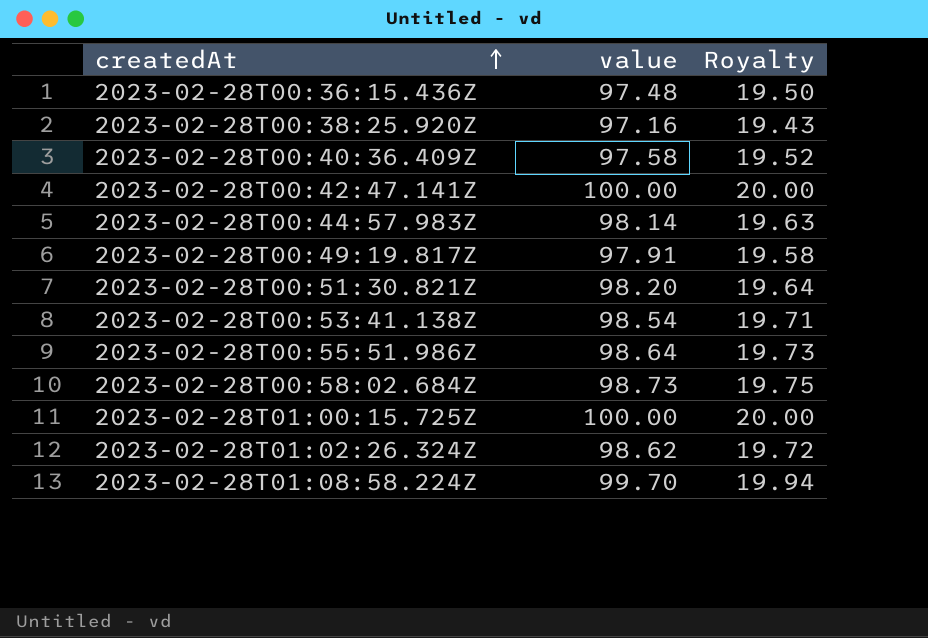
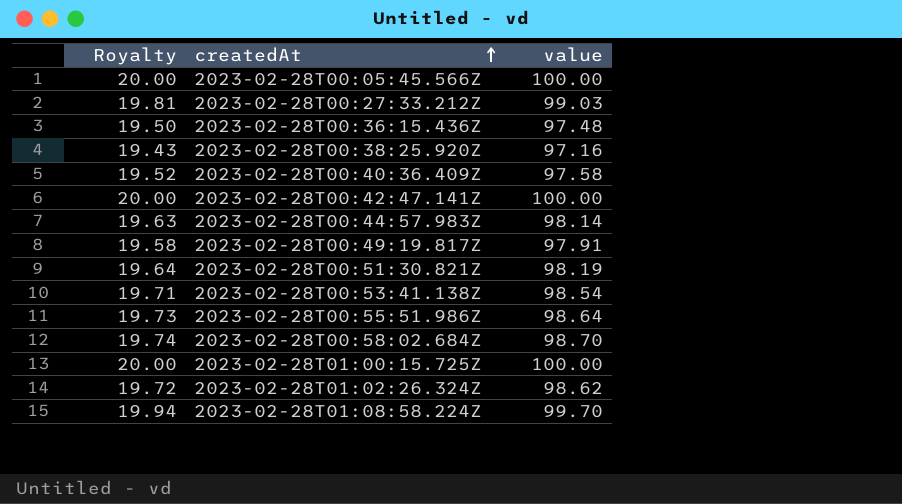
column Royalty | position: 3 -> 1
row 2023-02-28T00:05:45.566Z: none -> 20.00 | 100.00
row 2023-02-28T00:27:33.212Z: none -> 19.81 | 99.03
2023-02-28T00:51:30.821Z | value: 98.20 -> 98.19
2023-02-28T00:58:02.684Z | Royalty: 19.75 -> 19.74
2023-02-28T00:58:02.684Z | value: 98.73 -> 98.70

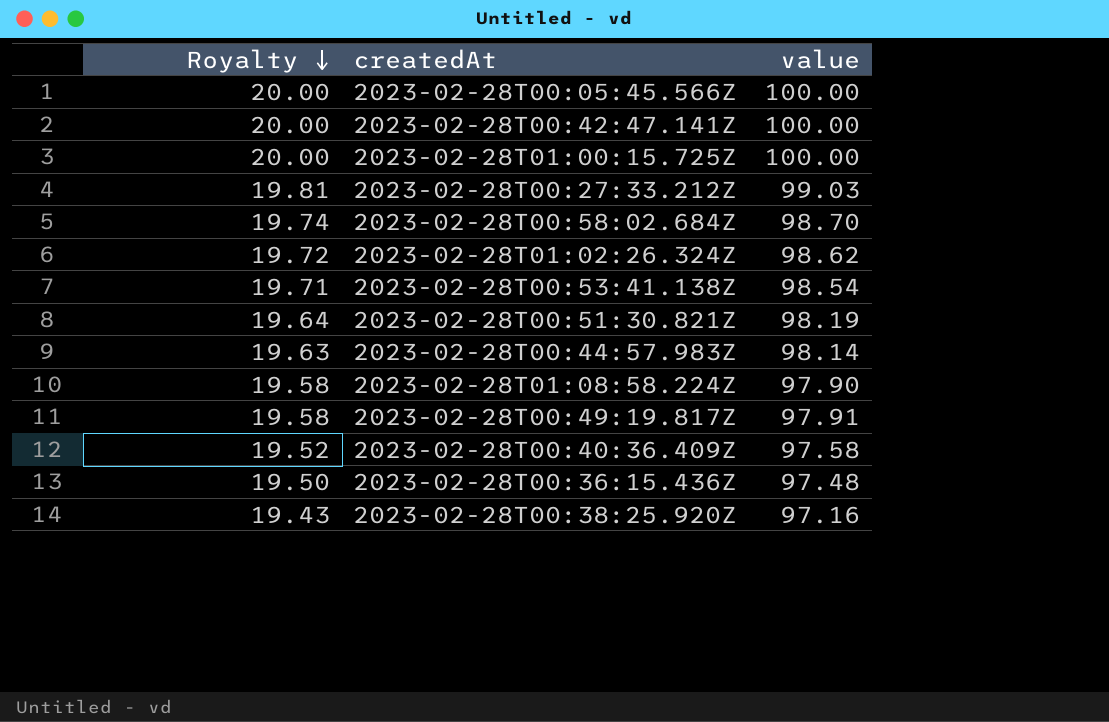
row order: createdAt ascending -> Royalty descending
row 2023-02-28T00:55:51.986Z: 19.73 | 98.64 -> none
2023-02-28T01:08:58.224Z | Royalty: 19.94 -> 19.58
2023-02-28T01:08:58.224Z | value: 99.70 -> 97.90

